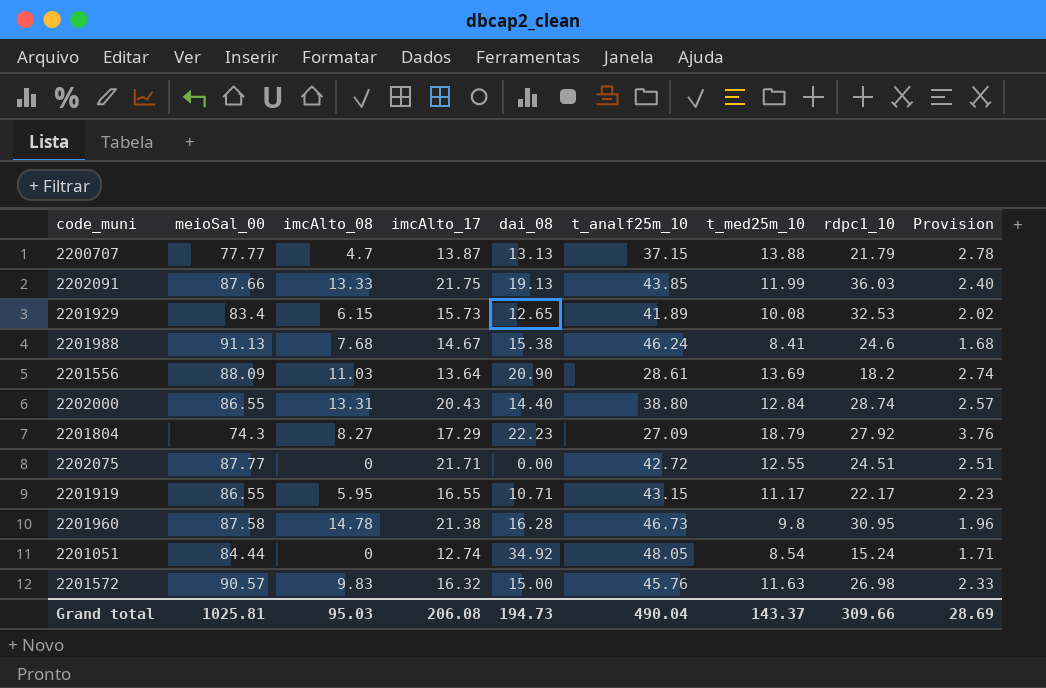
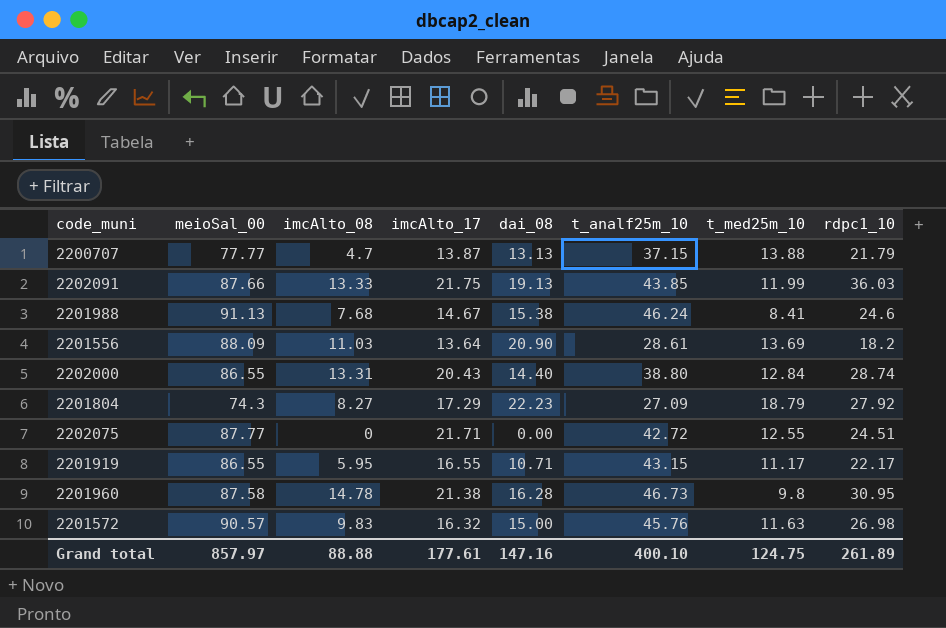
column Provision | formula: [t_med25m_10] * 0.2 -> none
row 2201929: 83.4 | 6.15 | 15.73 | 12.65 | 41.89 | 10.08 | 32.53 | 2.02 -> none
row 2201051: 84.44 | 0 | 12.74 | 34.92 | 48.05 | 8.54 | 15.24 | 1.71 -> none
Grand total | meioSal_00: 1025.81 -> 857.97
Grand total | imcAlto_08: 95.03 -> 88.88
Grand total | imcAlto_17: 206.08 -> 177.61
Grand total | dai_08: 194.73 -> 147.16
Grand total | t_analf25m_10: 490.04 -> 400.10
Grand total | t_med25m_10: 143.37 -> 124.75
Grand total | rdpc1_10: 309.66 -> 261.89

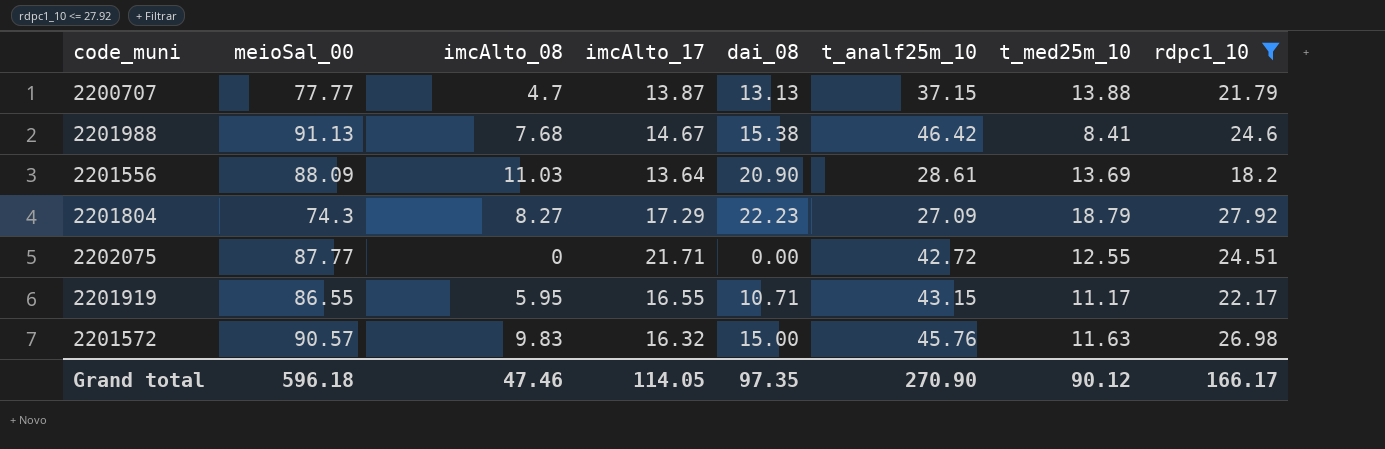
filter: none -> rdpc1_10 <= 27.92
2201988 | t_analf25m_10: 46.24 -> 46.42
Grand total | meioSal_00: 857.97 -> 596.18
Grand total | imcAlto_08: 88.88 -> 47.46
Grand total | imcAlto_17: 177.61 -> 114.05
Grand total | dai_08: 147.16 -> 97.35
Grand total | t_analf25m_10: 400.10 -> 270.90
Grand total | t_med25m_10: 124.75 -> 90.12
Grand total | rdpc1_10: 261.89 -> 166.17

